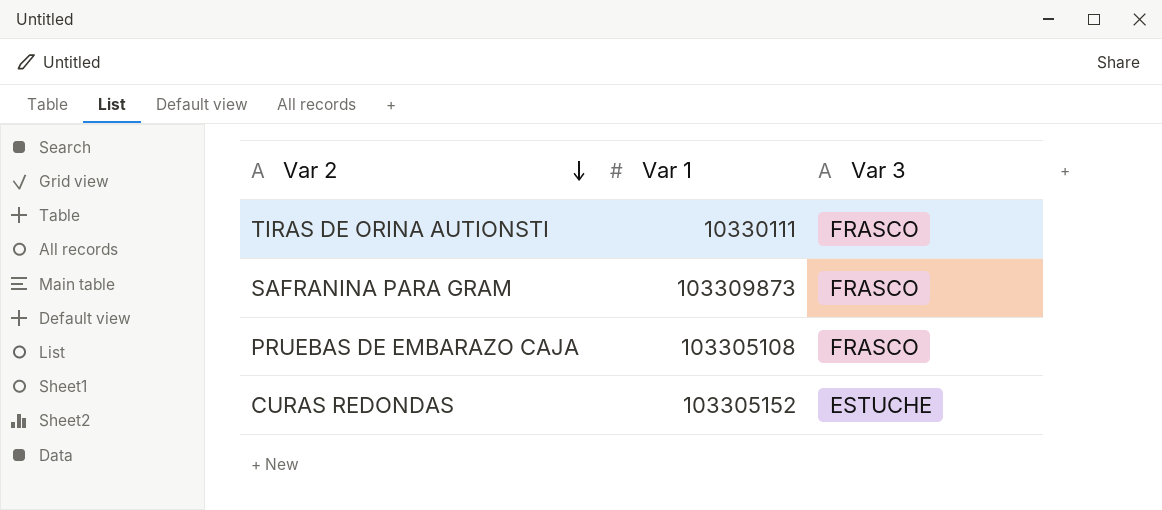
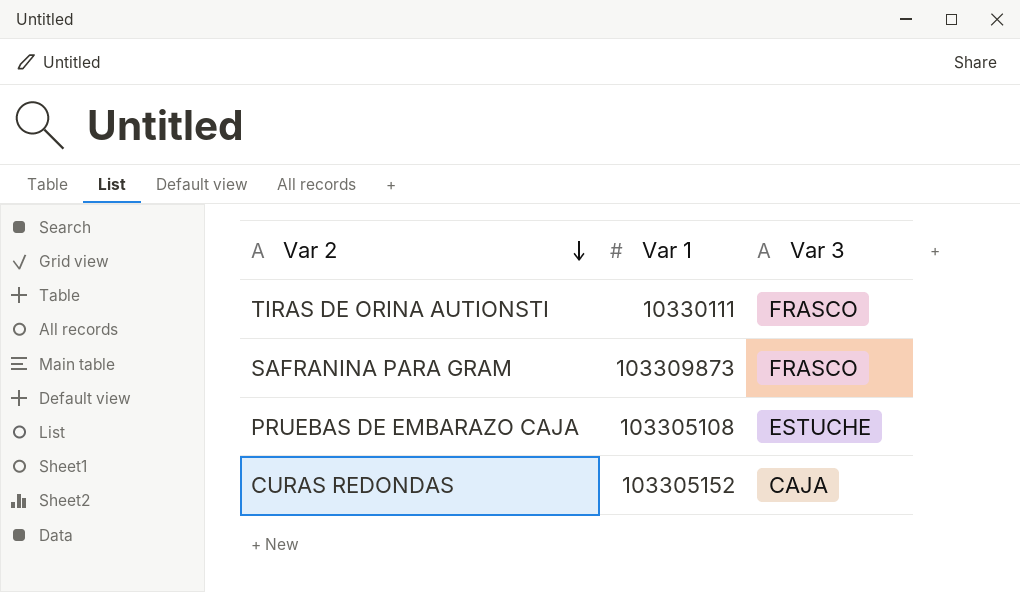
PRUEBAS DE EMBARAZO CAJA | Var 3: FRASCO -> ESTUCHE
CURAS REDONDAS | Var 3: ESTUCHE -> CAJA

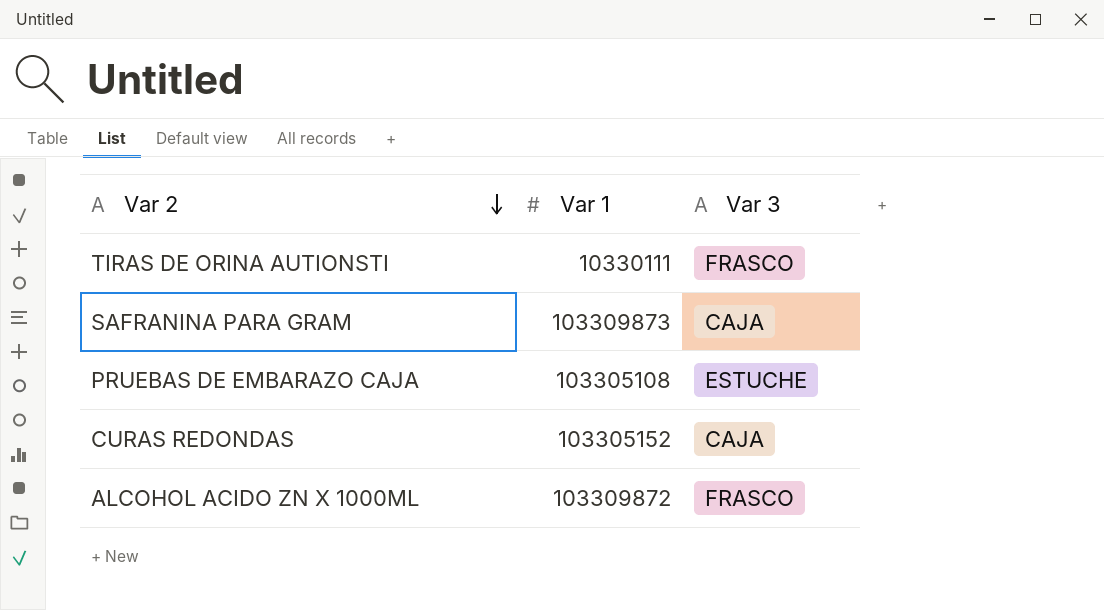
SAFRANINA PARA GRAM | Var 3: FRASCO -> CAJA
row ALCOHOL ACIDO ZN X 1000ML: none -> 103309872 | FRASCO

